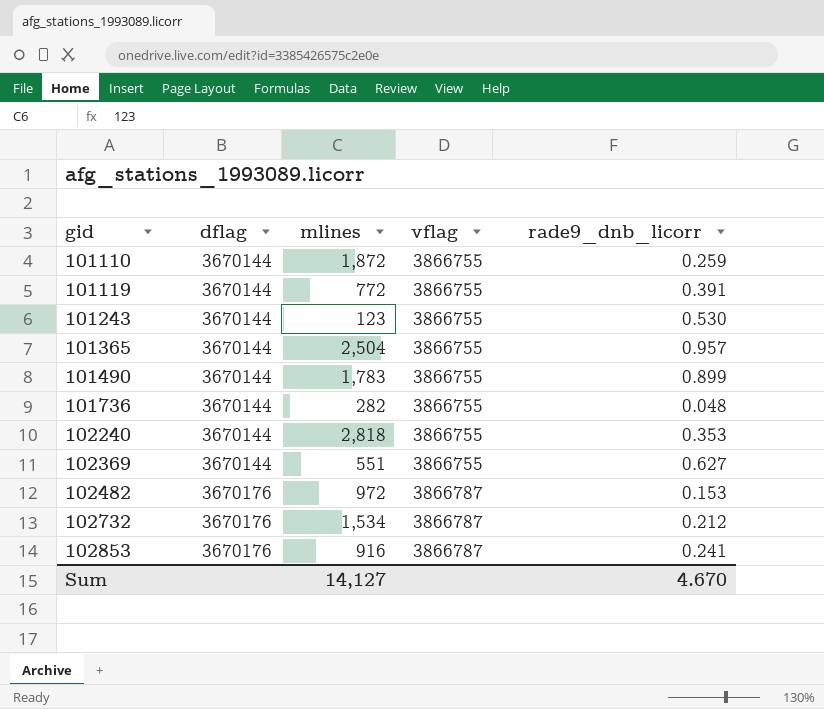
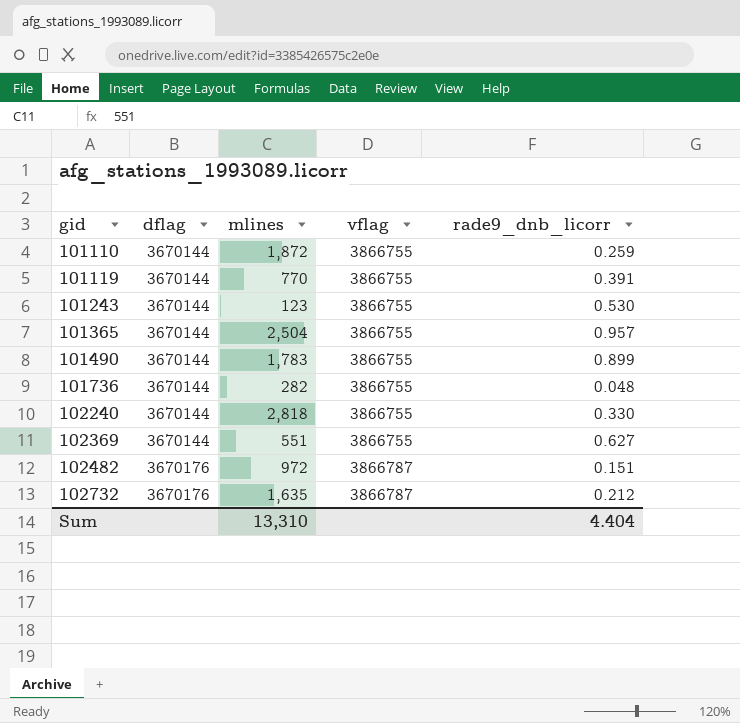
row 102853: 3670176 | 916 | 3866787 | 0.241 -> none
101119 | mlines: 772 -> 770
102240 | rade9_dnb_licorr: 0.353 -> 0.330
102482 | rade9_dnb_licorr: 0.153 -> 0.151
102732 | mlines: 1,534 -> 1,635
Sum | mlines: 14,127 -> 13,310
Sum | rade9_dnb_licorr: 4.670 -> 4.404

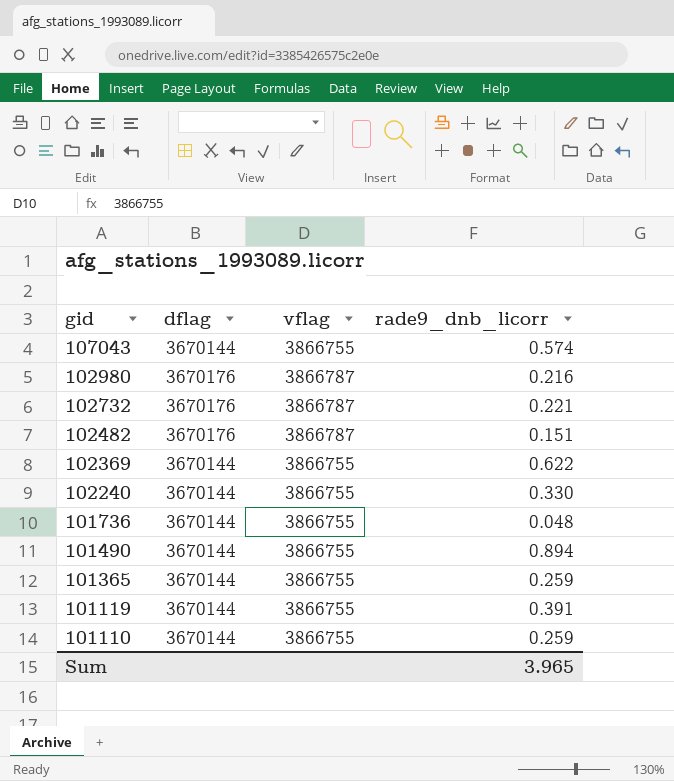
row order: gid ascending -> gid descending
column mlines | position: 3 -> none
row 101243: 3670144 | 123 | 3866755 | 0.530 -> none
row 107043: none -> 3670144 | 3866755 | 0.574
row 102980: none -> 3670176 | 3866787 | 0.216
102732 | rade9_dnb_licorr: 0.212 -> 0.221
102369 | rade9_dnb_licorr: 0.627 -> 0.622
101490 | rade9_dnb_licorr: 0.899 -> 0.894
101365 | rade9_dnb_licorr: 0.957 -> 0.259
Sum | rade9_dnb_licorr: 4.404 -> 3.965

